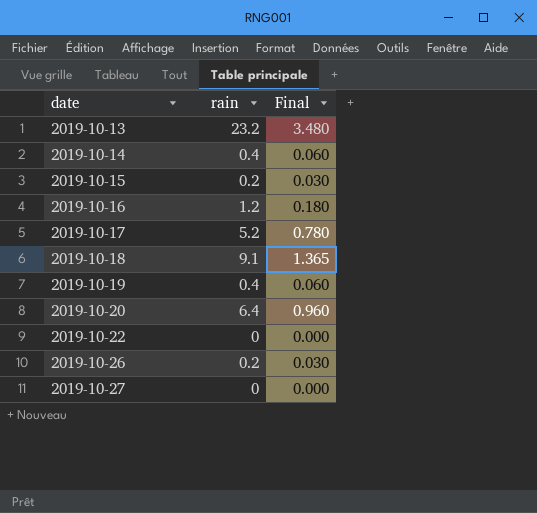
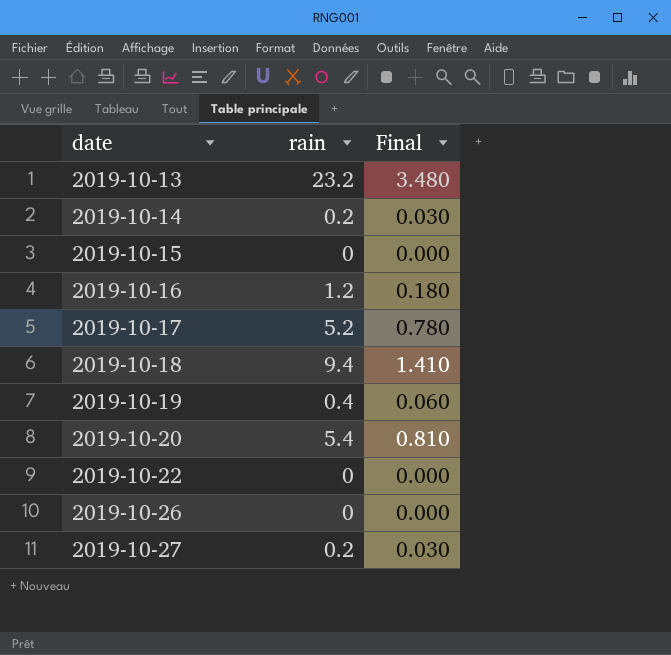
2019-10-14 | rain: 0.4 -> 0.2
2019-10-14 | Final: 0.060 -> 0.030
2019-10-15 | rain: 0.2 -> 0
2019-10-15 | Final: 0.030 -> 0.000
2019-10-18 | rain: 9.1 -> 9.4
2019-10-18 | Final: 1.365 -> 1.410
2019-10-20 | rain: 6.4 -> 5.4
2019-10-20 | Final: 0.960 -> 0.810
2019-10-26 | rain: 0.2 -> 0
2019-10-26 | Final: 0.030 -> 0.000
2019-10-27 | rain: 0 -> 0.2
2019-10-27 | Final: 0.000 -> 0.030

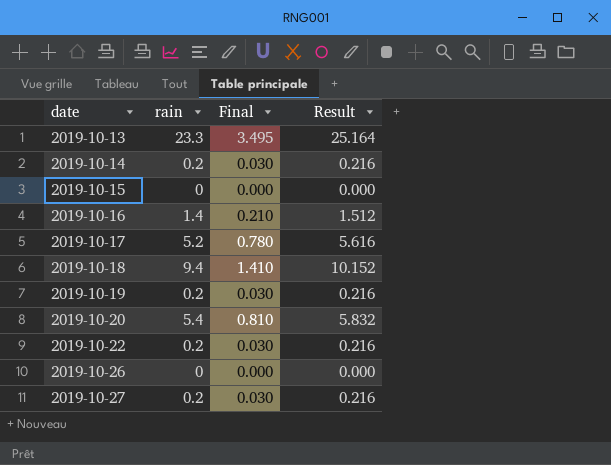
column Result | formula: none -> [rain] * 1.08
2019-10-13 | rain: 23.2 -> 23.3
2019-10-13 | Final: 3.480 -> 3.495
2019-10-16 | rain: 1.2 -> 1.4
2019-10-16 | Final: 0.180 -> 0.210
2019-10-19 | rain: 0.4 -> 0.2
2019-10-19 | Final: 0.060 -> 0.030
2019-10-22 | rain: 0 -> 0.2
2019-10-22 | Final: 0.000 -> 0.030

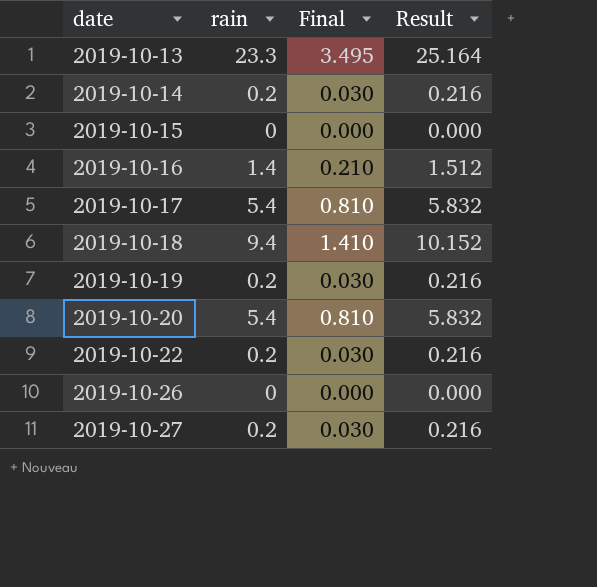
2019-10-17 | rain: 5.2 -> 5.4
2019-10-17 | Final: 0.780 -> 0.810
2019-10-17 | Result: 5.616 -> 5.832

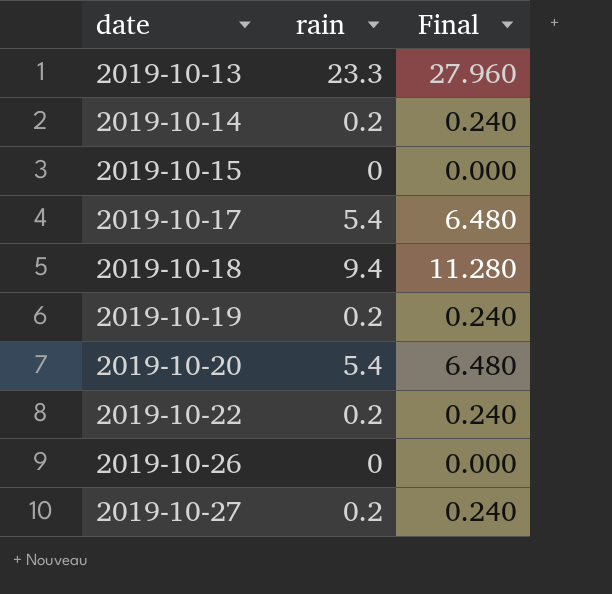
column Result | formula: [rain] * 1.08 -> none
column Final | formula: [rain] * 0.15 -> [rain] * 1.2
row 2019-10-16: 1.4 | 0.210 | 1.512 -> none

